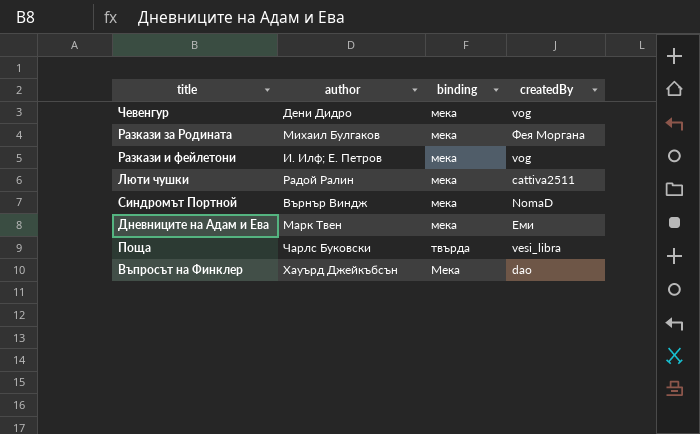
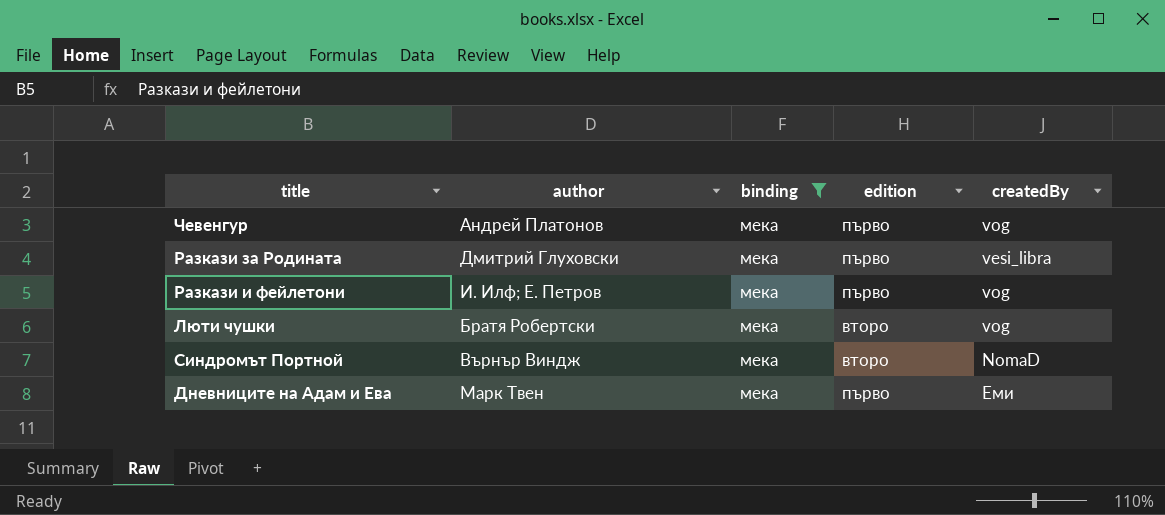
filter: none -> binding = мека
column edition | position: none -> 4
Чевенгур | author: Дени Дидро -> Андрей Платонов
Разкази за Родината | author: Михаил Булгаков -> Дмитрий Глуховски
Разкази за Родината | createdBy: Фея Моргана -> vesi_libra
Люти чушки | author: Радой Ралин -> Братя Робертски
Люти чушки | createdBy: cattiva2511 -> vog

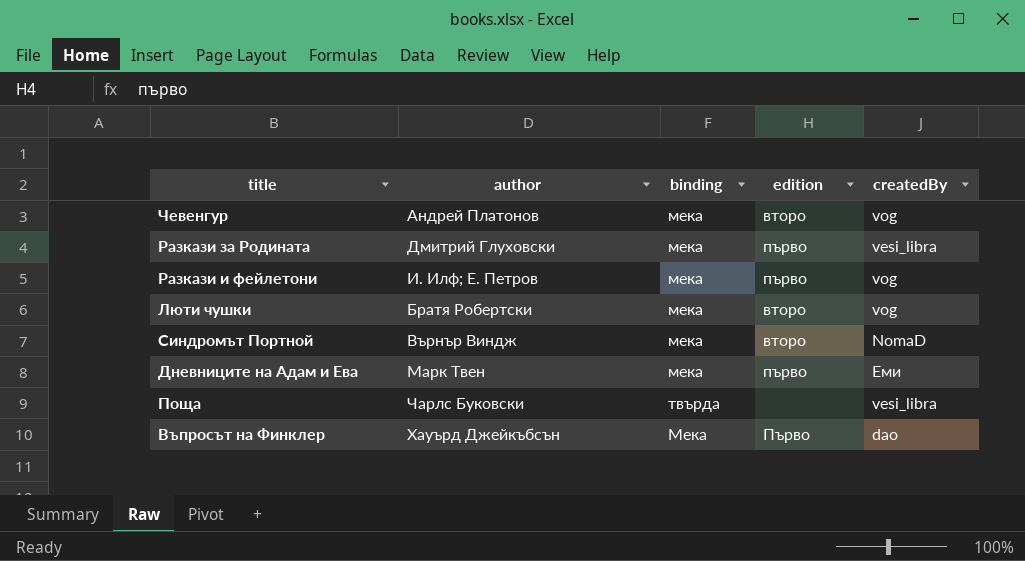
filter: binding = мека -> none
Чевенгур | edition: първо -> второ

